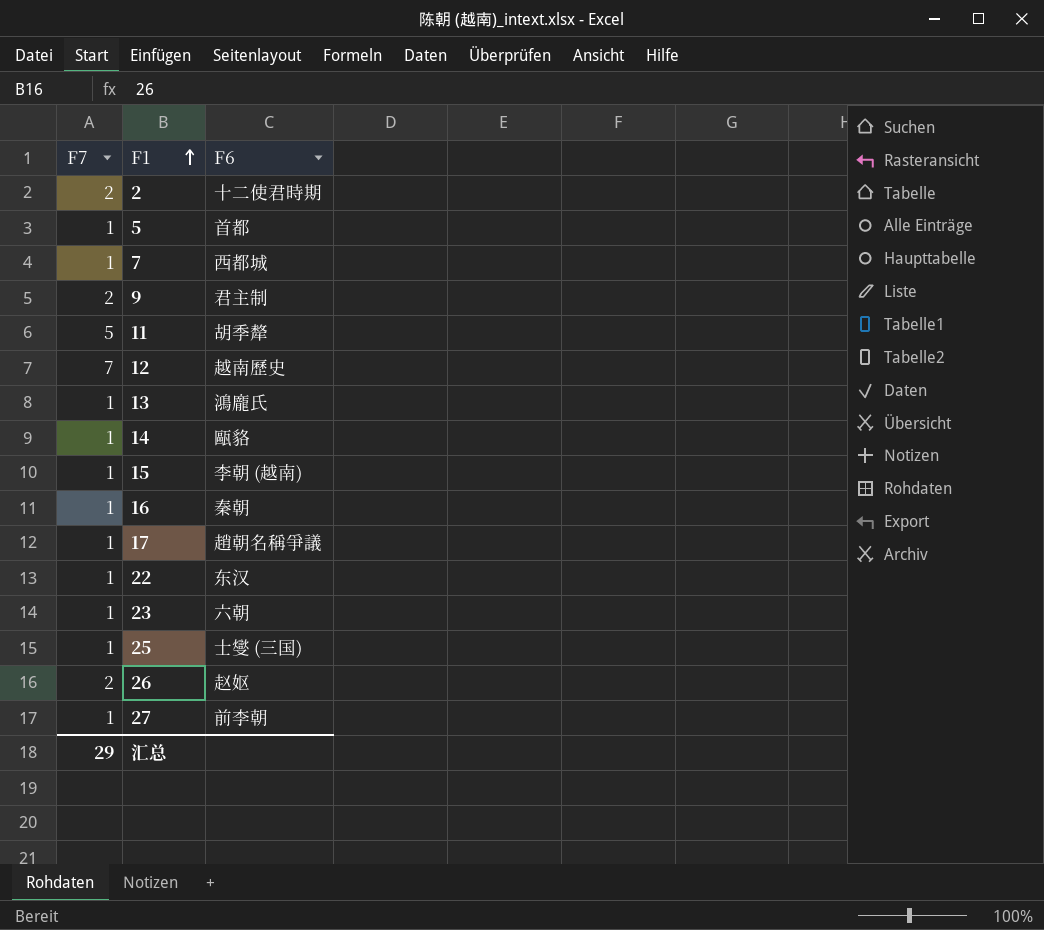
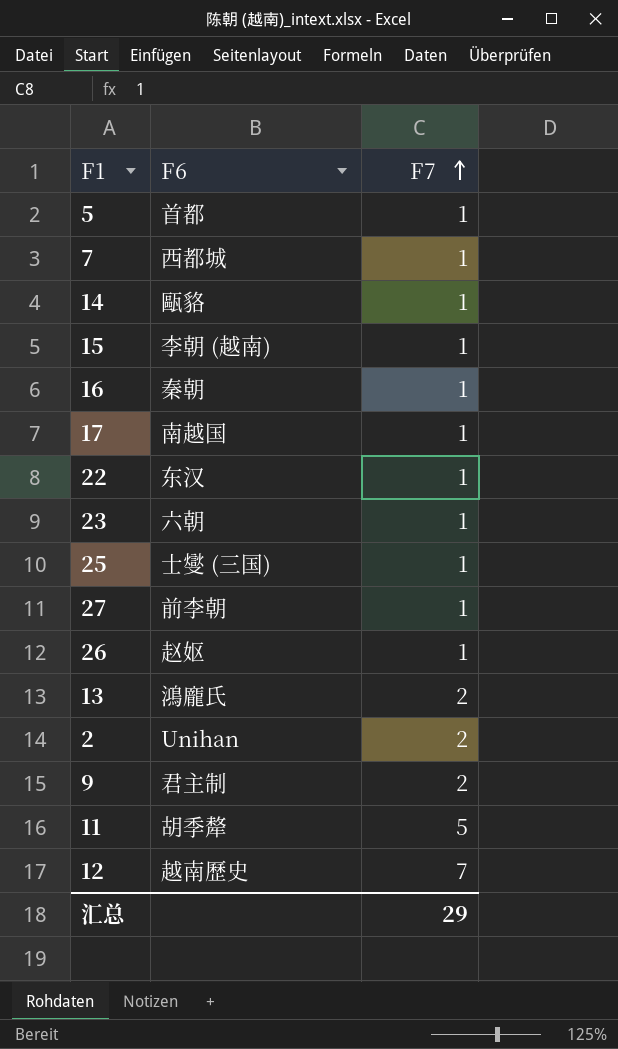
row order: F1 ascending -> F7 ascending
column F7 | position: 1 -> 3
17 | F6: 趙朝名稱爭議 -> 南越国
26 | F7: 2 -> 1
13 | F7: 1 -> 2
2 | F6: 十二使君時期 -> Unihan

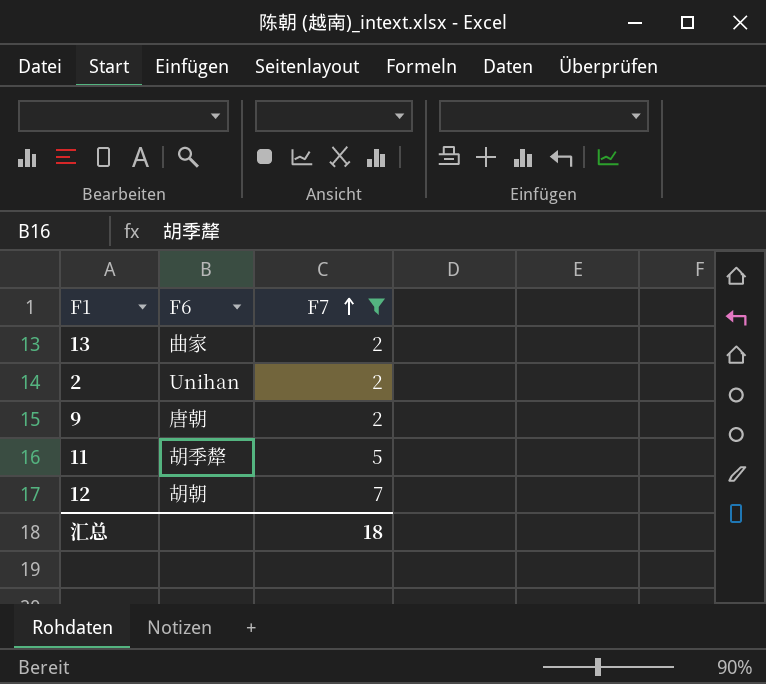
filter: none -> F7 != 1
13 | F6: 鴻龐氏 -> 曲家
9 | F6: 君主制 -> 唐朝
12 | F6: 越南歷史 -> 胡朝
汇总 | F7: 29 -> 18

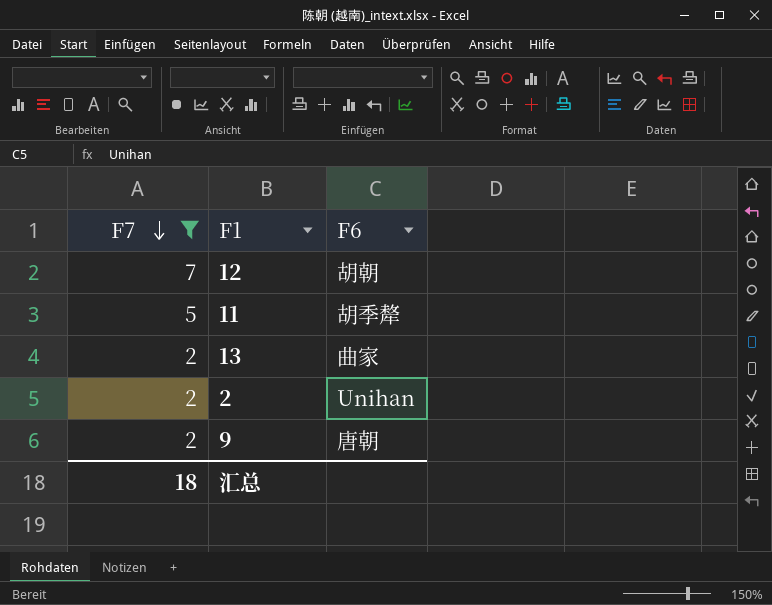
row order: F7 ascending -> F7 descending
column F7 | position: 3 -> 1

